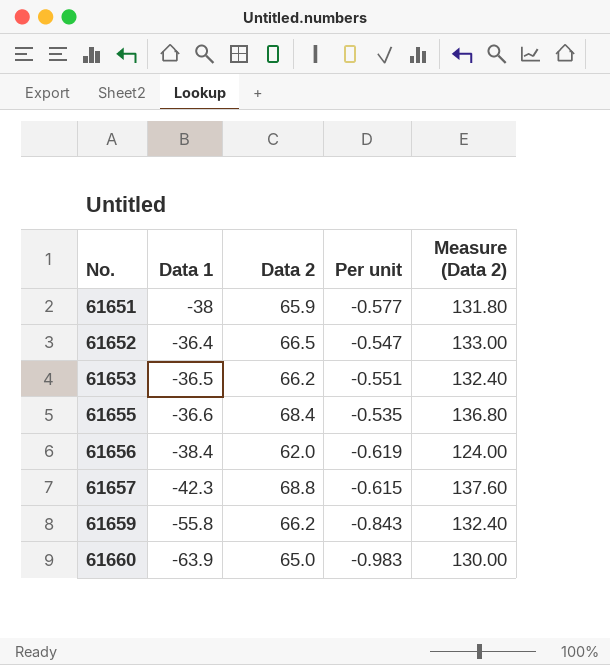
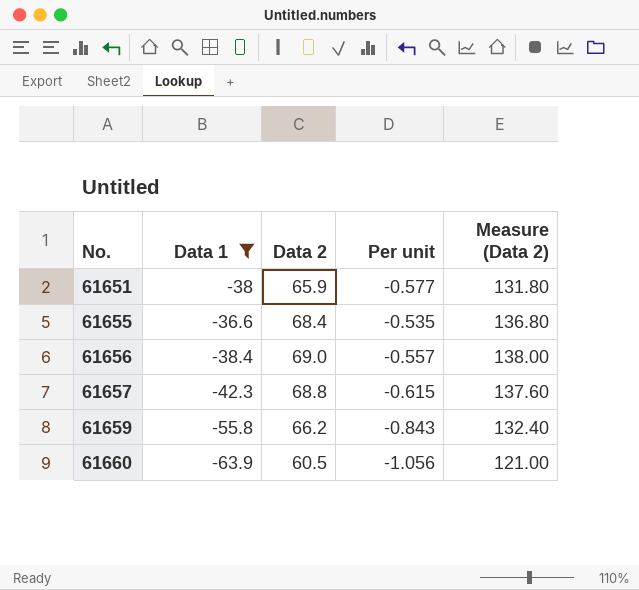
filter: none -> Data 1 <= -36.6
61656 | Data 2: 62.0 -> 69.0
61656 | Per unit: -0.619 -> -0.557
61656 | Measure (Data 2): 124.00 -> 138.00
61660 | Data 2: 65.0 -> 60.5
61660 | Per unit: -0.983 -> -1.056
61660 | Measure (Data 2): 130.00 -> 121.00

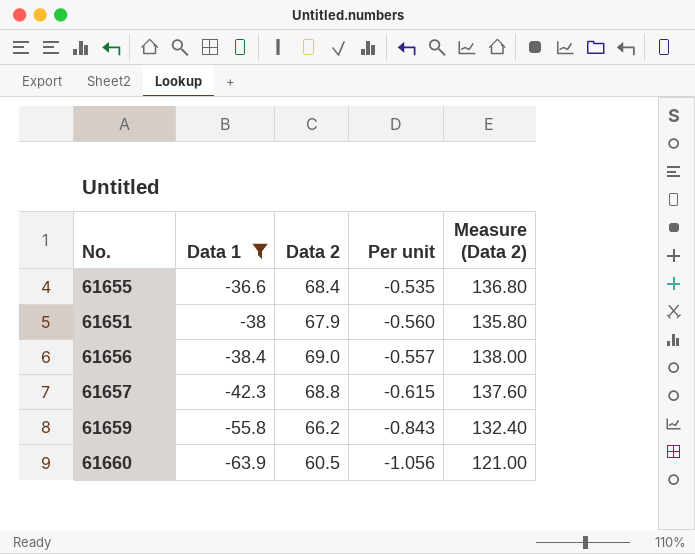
row order: No. ascending -> Data 1 descending
61651 | Data 2: 65.9 -> 67.9
61651 | Per unit: -0.577 -> -0.560
61651 | Measure (Data 2): 131.80 -> 135.80

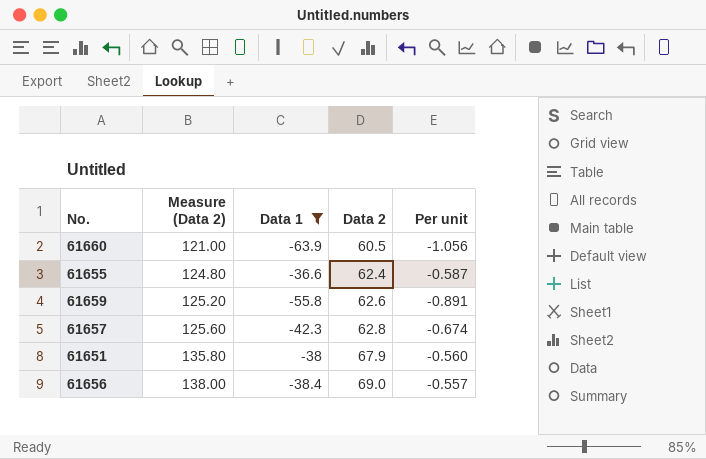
row order: Data 1 descending -> Measure (Data 2) ascending
column Measure (Data 2) | position: 5 -> 2
61655 | Measure (Data 2): 136.80 -> 124.80
61655 | Data 2: 68.4 -> 62.4
61655 | Per unit: -0.535 -> -0.587
61659 | Measure (Data 2): 132.40 -> 125.20
61659 | Data 2: 66.2 -> 62.6
61659 | Per unit: -0.843 -> -0.891
61657 | Measure (Data 2): 137.60 -> 125.60
61657 | Data 2: 68.8 -> 62.8
61657 | Per unit: -0.615 -> -0.674

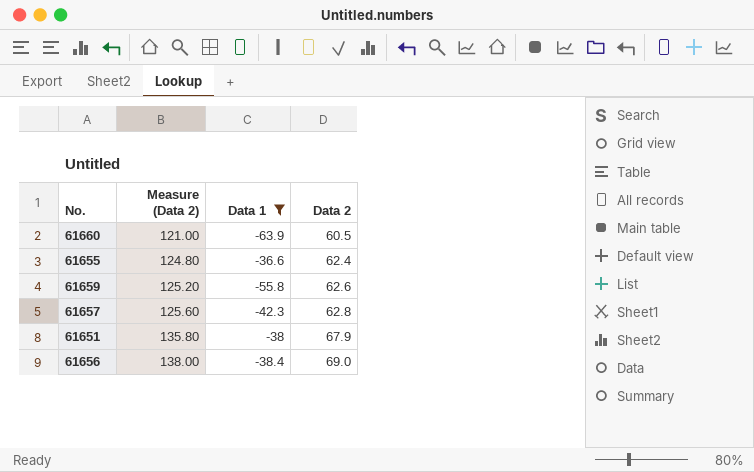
column Per unit | formula: [Data 1] / [Data 2] -> none

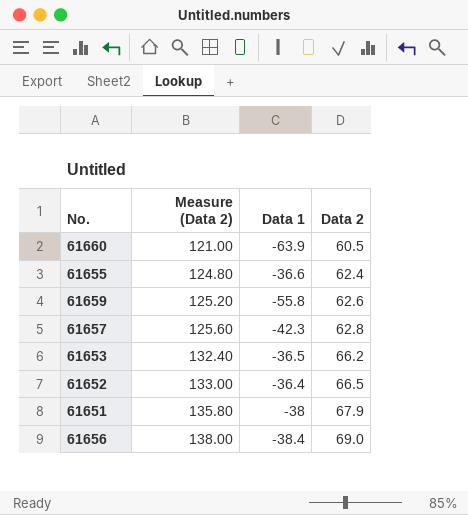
filter: Data 1 <= -36.6 -> none

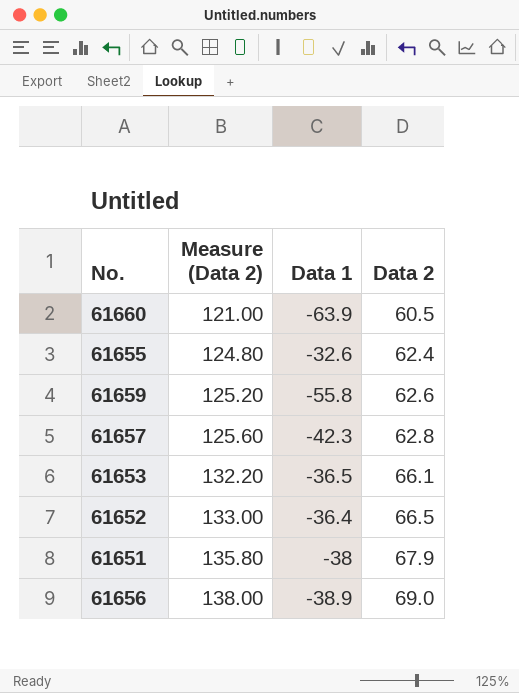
61655 | Data 1: -36.6 -> -32.6
61653 | Measure (Data 2): 132.40 -> 132.20
61653 | Data 2: 66.2 -> 66.1
61656 | Data 1: -38.4 -> -38.9

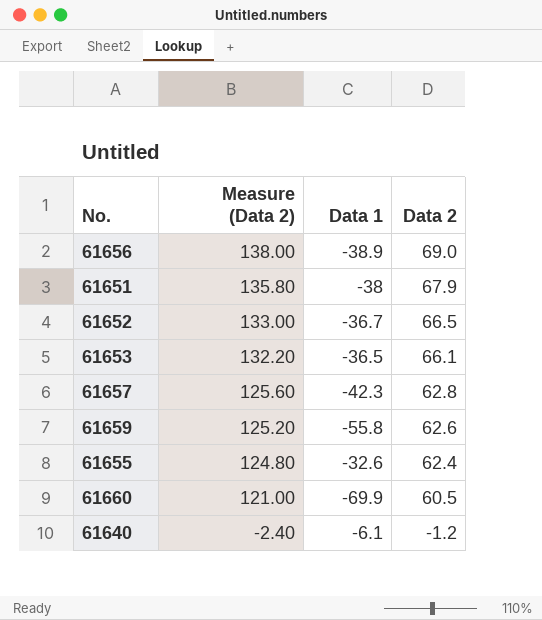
row order: Measure (Data 2) ascending -> Measure (Data 2) descending
61652 | Data 1: -36.4 -> -36.7
61660 | Data 1: -63.9 -> -69.9
row 61640: none -> -2.40 | -6.1 | -1.2

